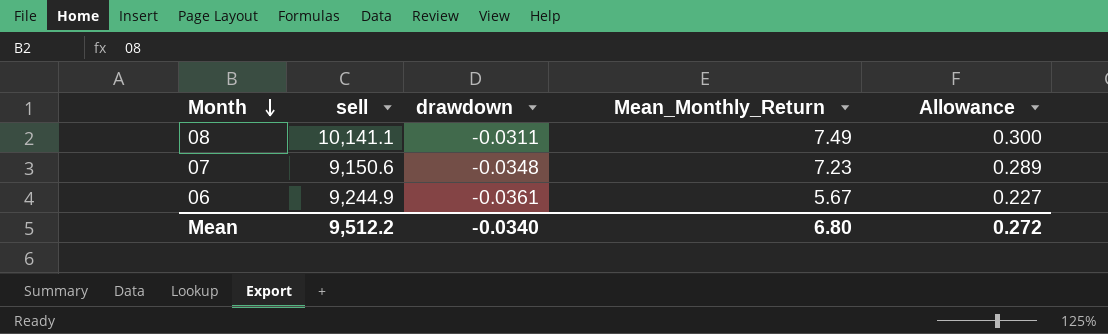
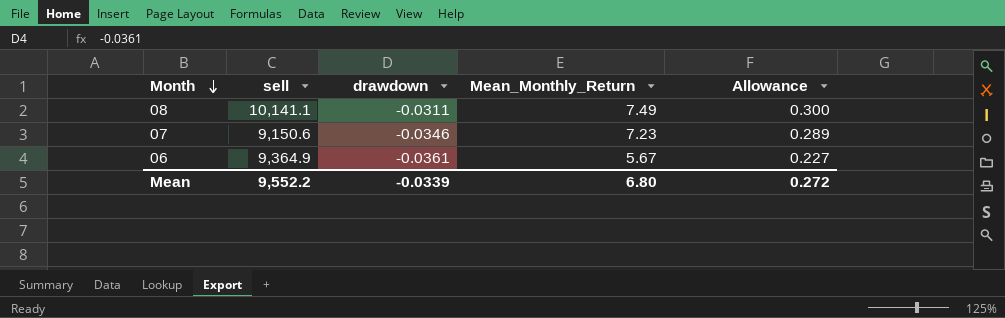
07 | drawdown: -0.0348 -> -0.0346
06 | sell: 9,244.9 -> 9,364.9
Mean | sell: 9,512.2 -> 9,552.2
Mean | drawdown: -0.0340 -> -0.0339

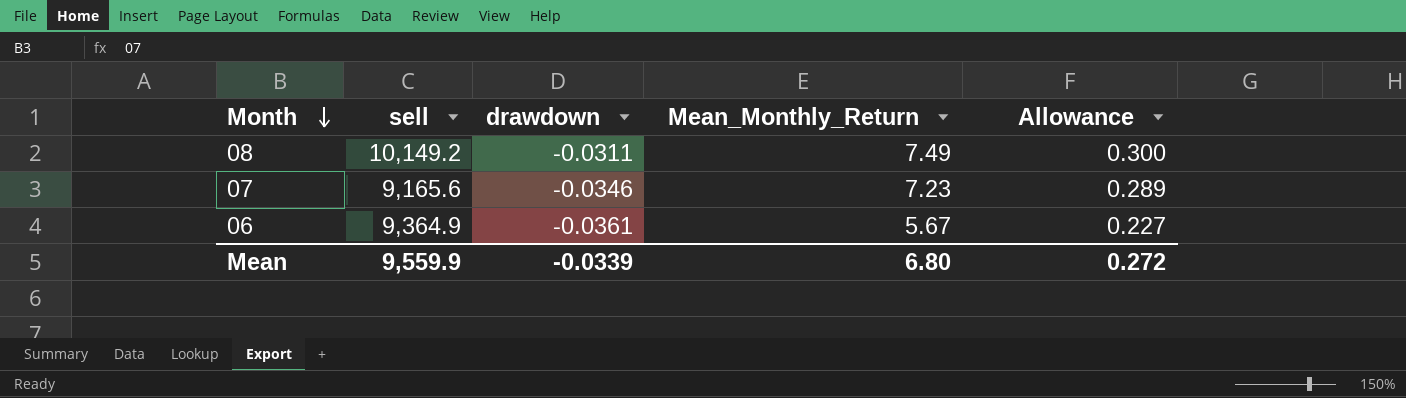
08 | sell: 10,141.1 -> 10,149.2
07 | sell: 9,150.6 -> 9,165.6
Mean | sell: 9,552.2 -> 9,559.9

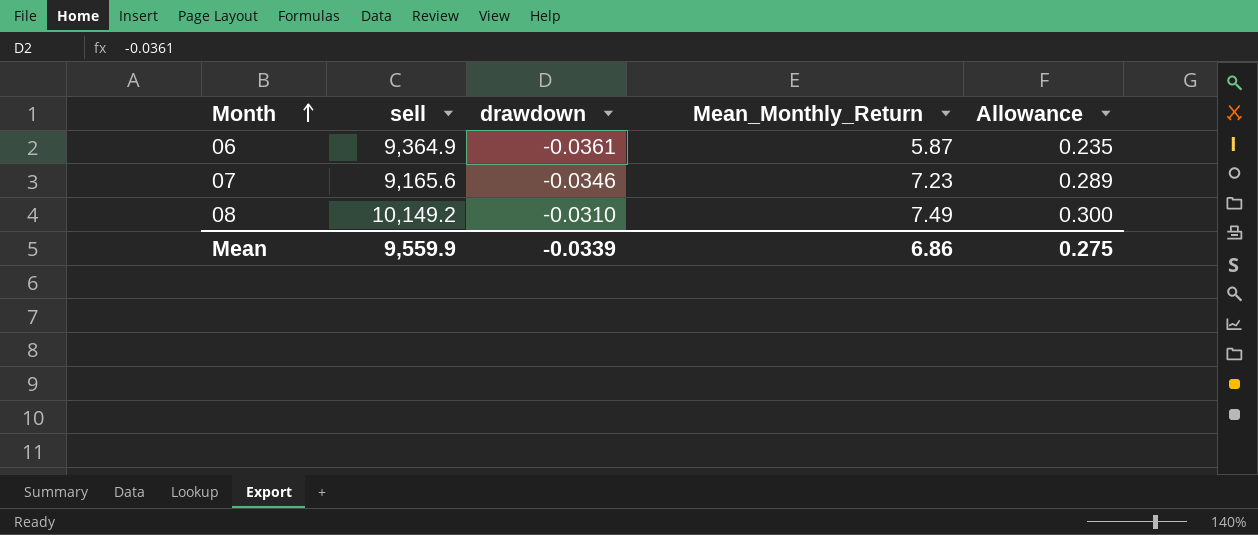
row order: Month descending -> Month ascending
06 | Mean_Monthly_Return: 5.67 -> 5.87
06 | Allowance: 0.227 -> 0.235
08 | drawdown: -0.0311 -> -0.0310
Mean | Mean_Monthly_Return: 6.80 -> 6.86
Mean | Allowance: 0.272 -> 0.275

